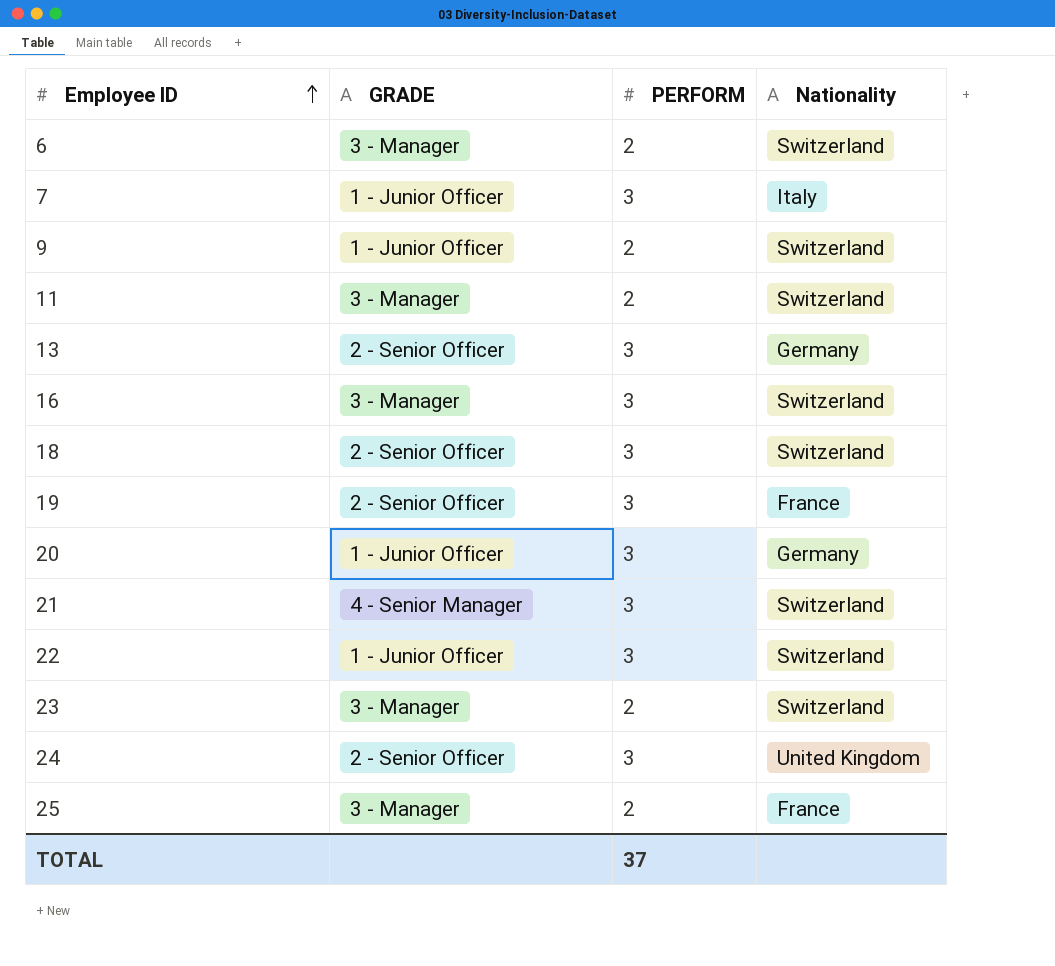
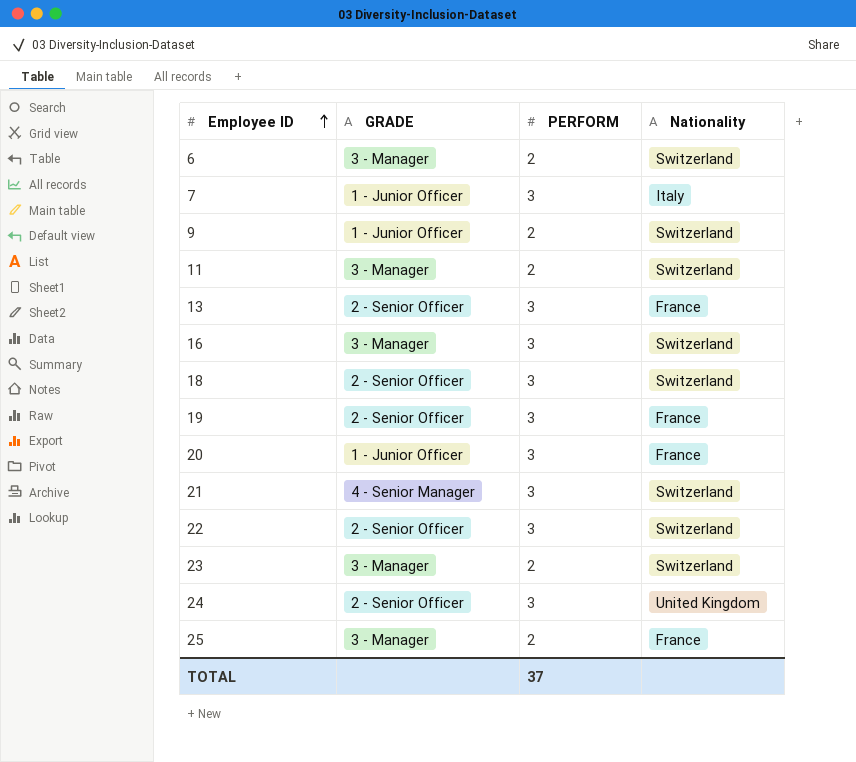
13 | Nationality: Germany -> France
20 | Nationality: Germany -> France
22 | GRADE: 1 - Junior Officer -> 2 - Senior Officer

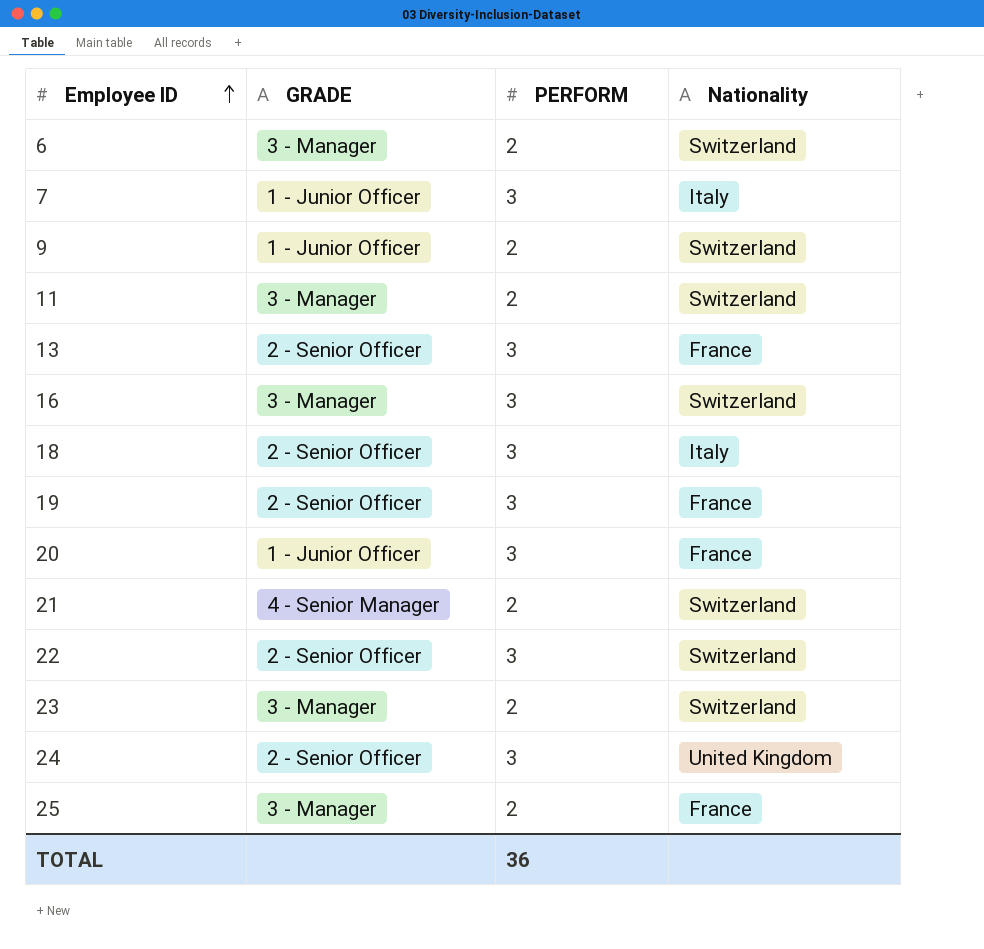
18 | Nationality: Switzerland -> Italy
21 | PERFORM: 3 -> 2
TOTAL | PERFORM: 37 -> 36

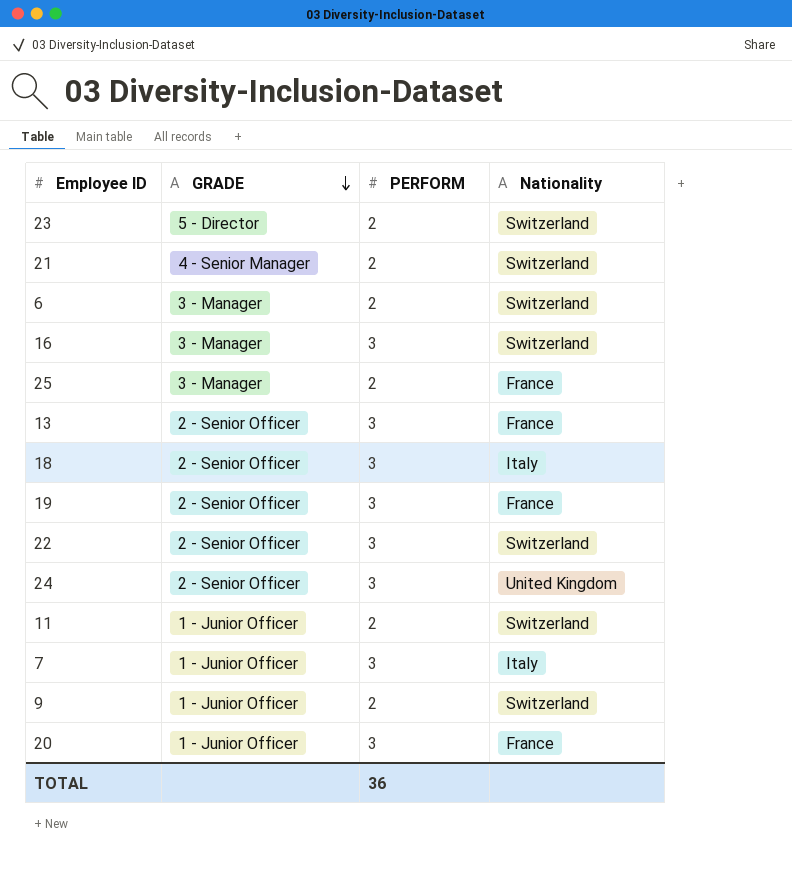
row order: Employee ID ascending -> GRADE descending
23 | GRADE: 3 - Manager -> 5 - Director
11 | GRADE: 3 - Manager -> 1 - Junior Officer

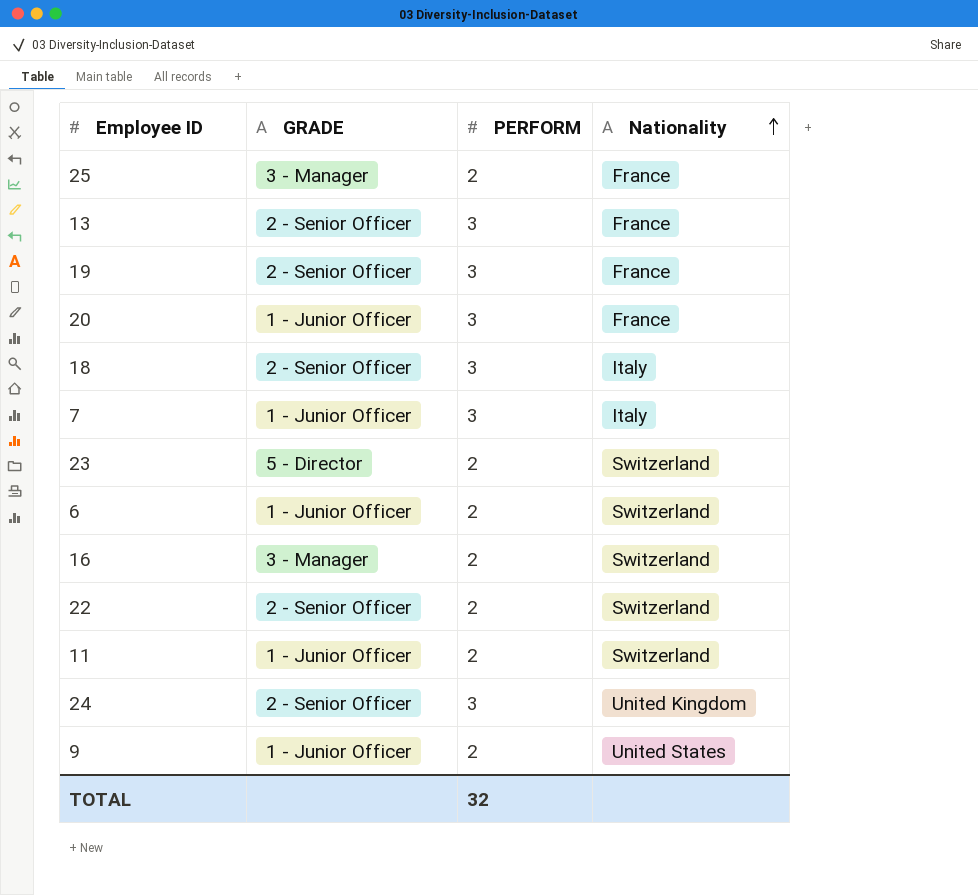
row order: GRADE descending -> Nationality ascending
row 21: 4 - Senior Manager | 2 | Switzerland -> none
6 | GRADE: 3 - Manager -> 1 - Junior Officer
16 | PERFORM: 3 -> 2
22 | PERFORM: 3 -> 2
9 | Nationality: Switzerland -> United States
TOTAL | PERFORM: 36 -> 32

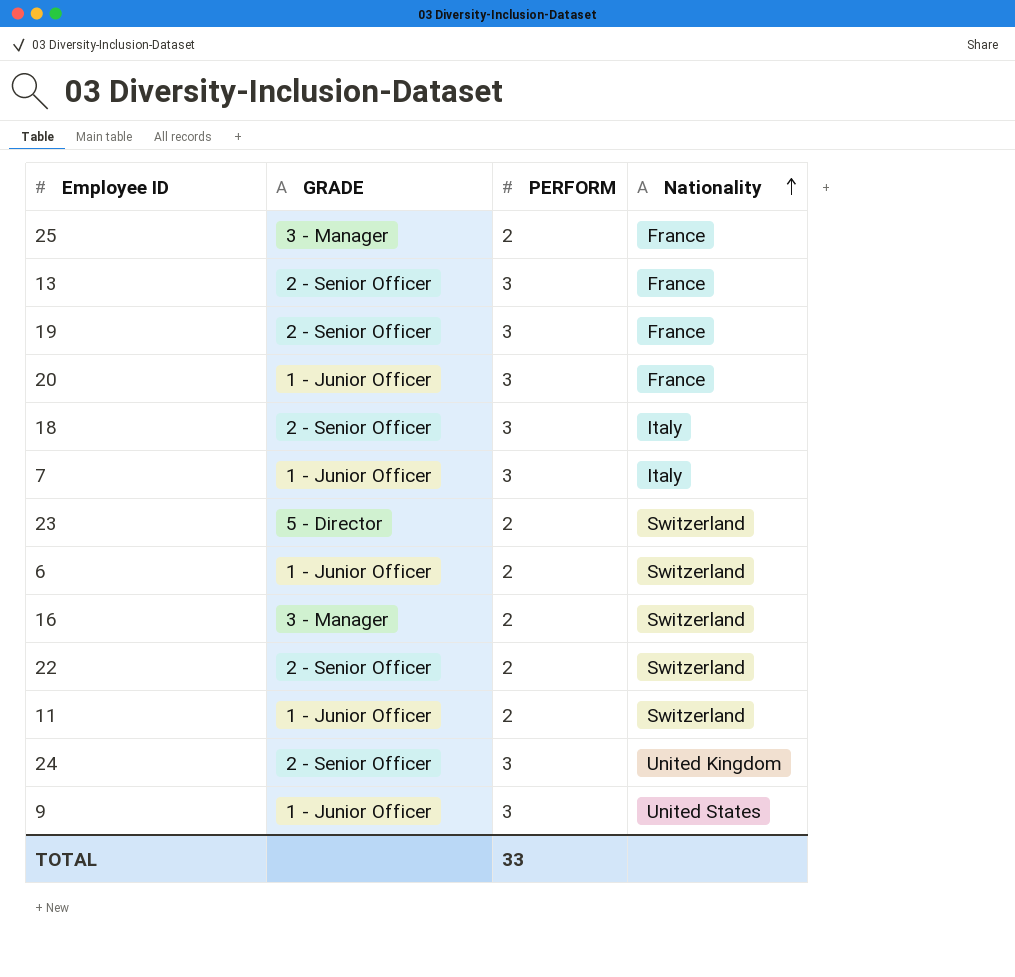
9 | PERFORM: 2 -> 3
TOTAL | PERFORM: 32 -> 33

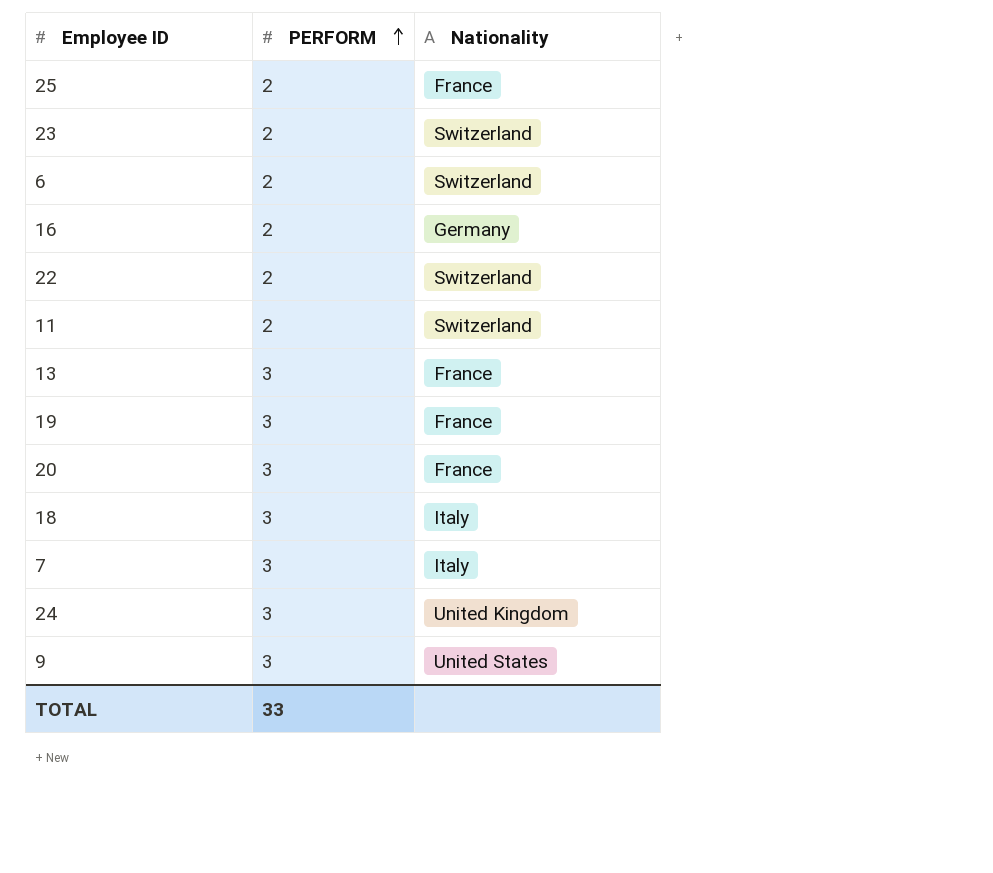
row order: Nationality ascending -> PERFORM ascending
column GRADE | position: 2 -> none
16 | Nationality: Switzerland -> Germany

